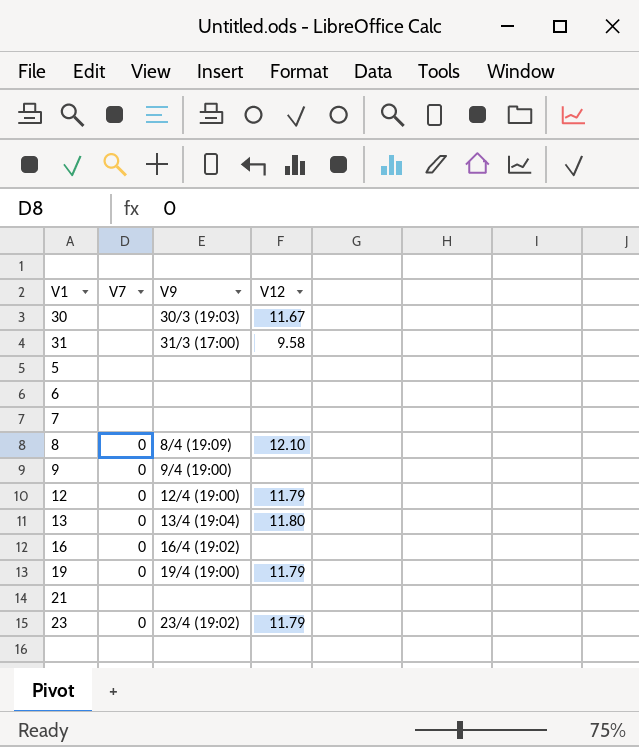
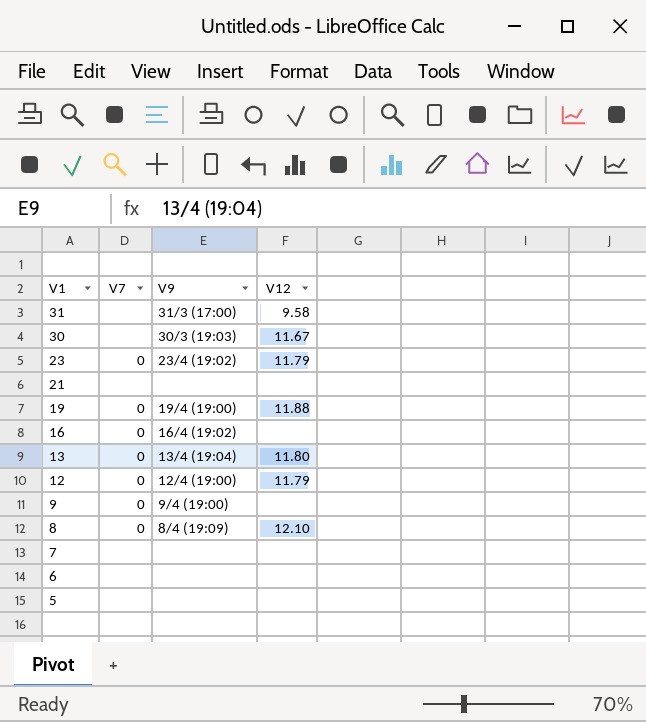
row order: none -> V1 descending
19 | V12: 11.79 -> 11.88

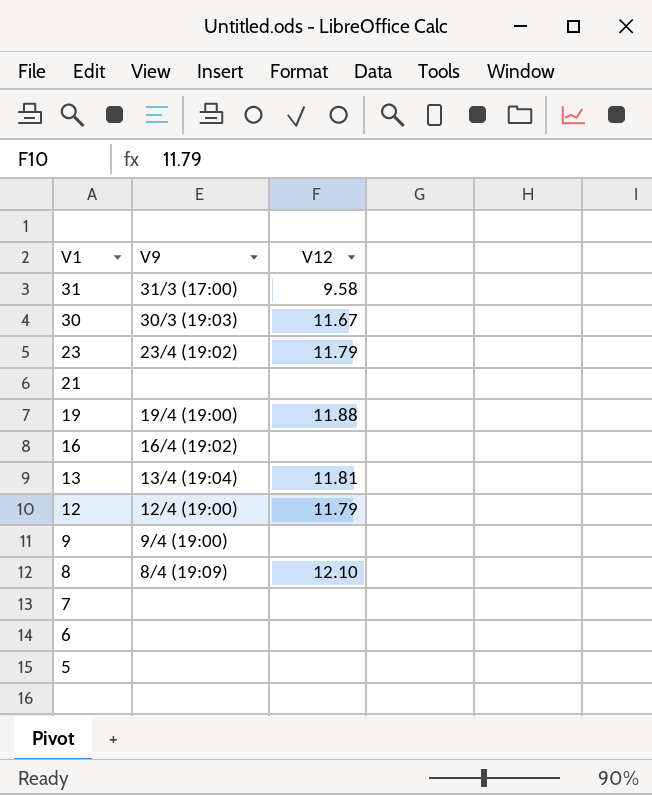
column V7 | position: 2 -> none
13 | V12: 11.80 -> 11.81

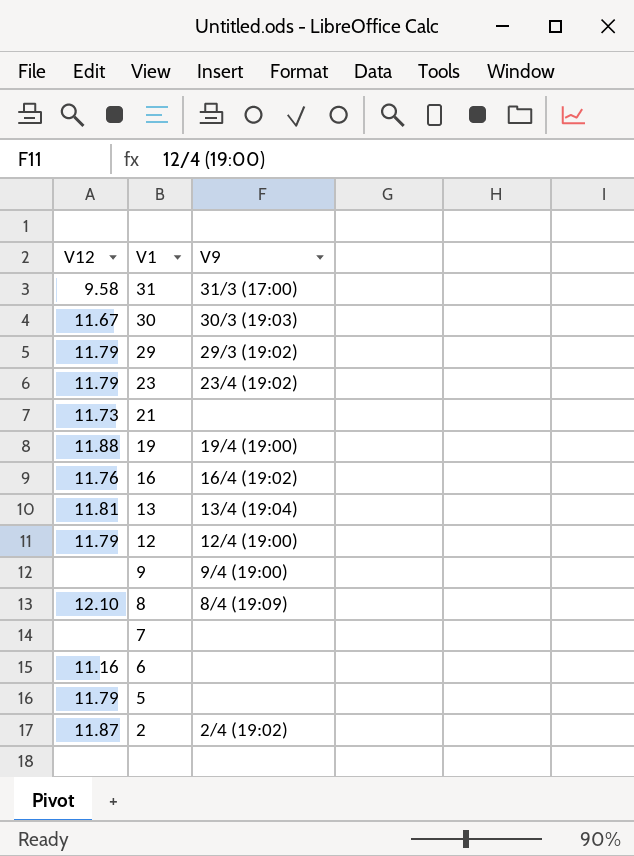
column V12 | position: 3 -> 1
row 29: none -> 11.79 | 29/3 (19:02)
21 | V12: none -> 11.73
16 | V12: none -> 11.76
6 | V12: none -> 11.16
5 | V12: none -> 11.79
row 2: none -> 11.87 | 2/4 (19:02)

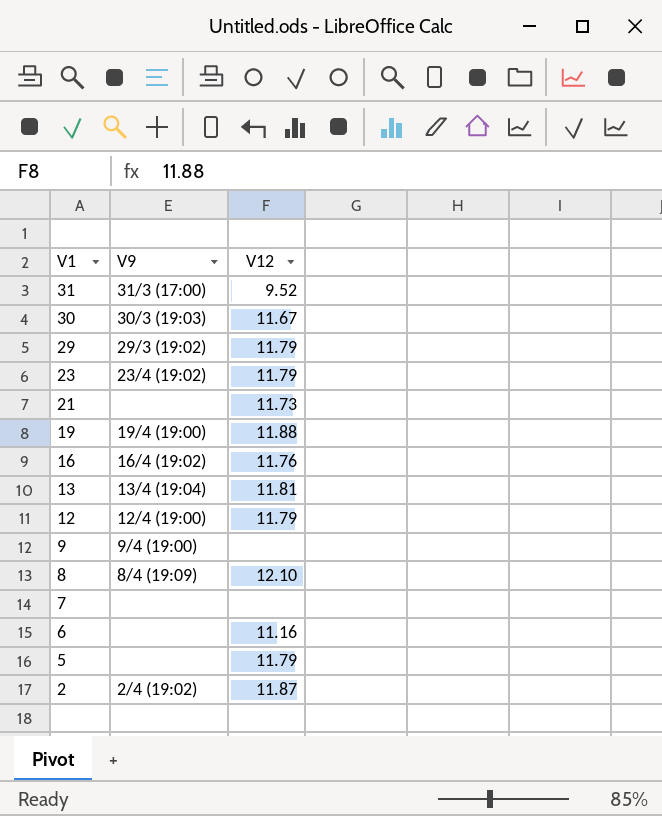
column V12 | position: 1 -> 3
31 | V12: 9.58 -> 9.52

